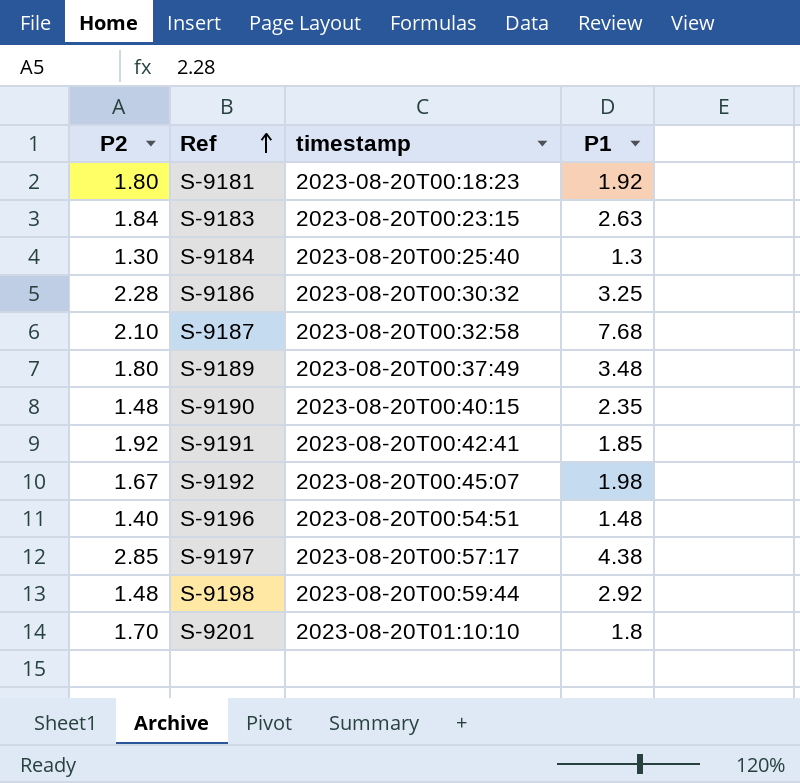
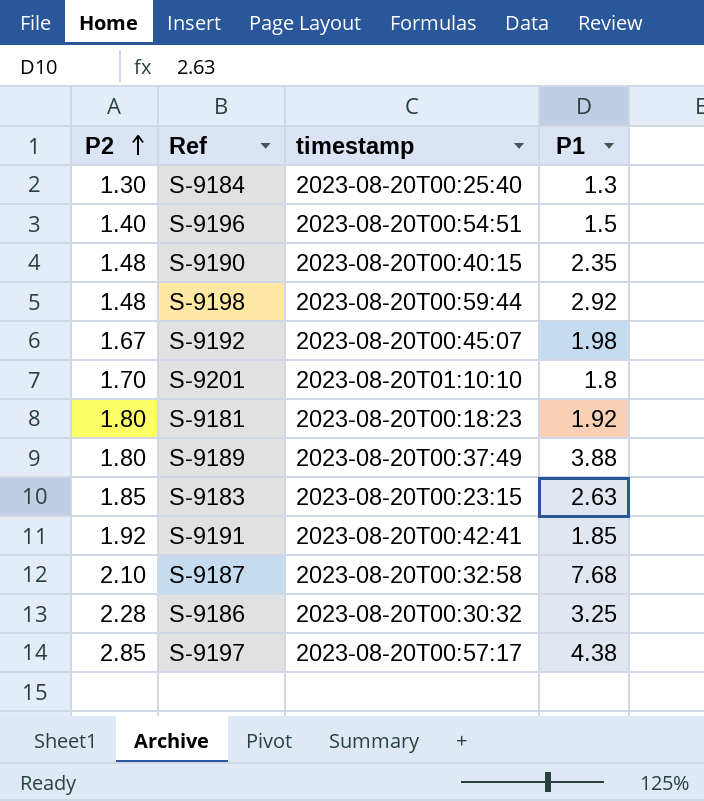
row order: Ref ascending -> P2 ascending
S-9196 | P1: 1.48 -> 1.5
S-9189 | P1: 3.48 -> 3.88
S-9183 | P2: 1.84 -> 1.85

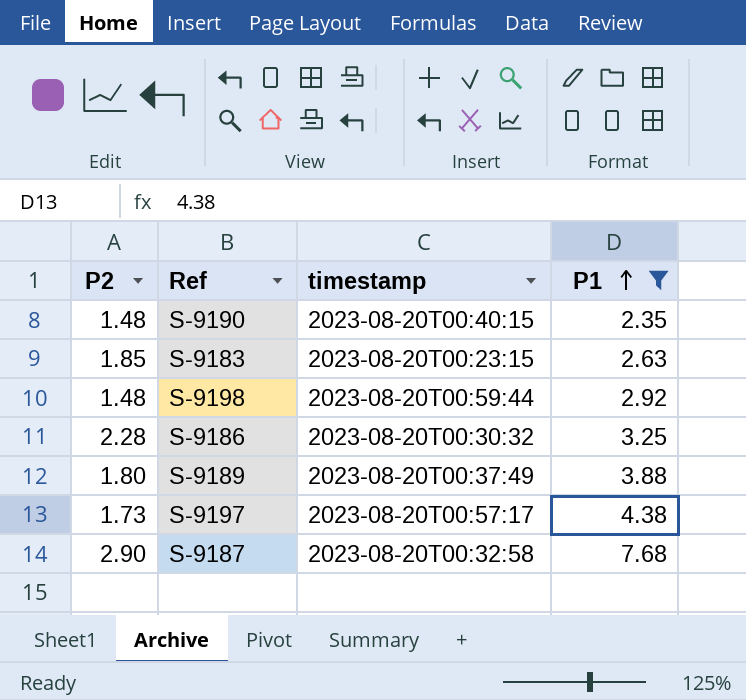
filter: none -> P1 >= 2.35
row order: P2 ascending -> P1 ascending
S-9197 | P2: 2.85 -> 1.73
S-9187 | P2: 2.10 -> 2.90

